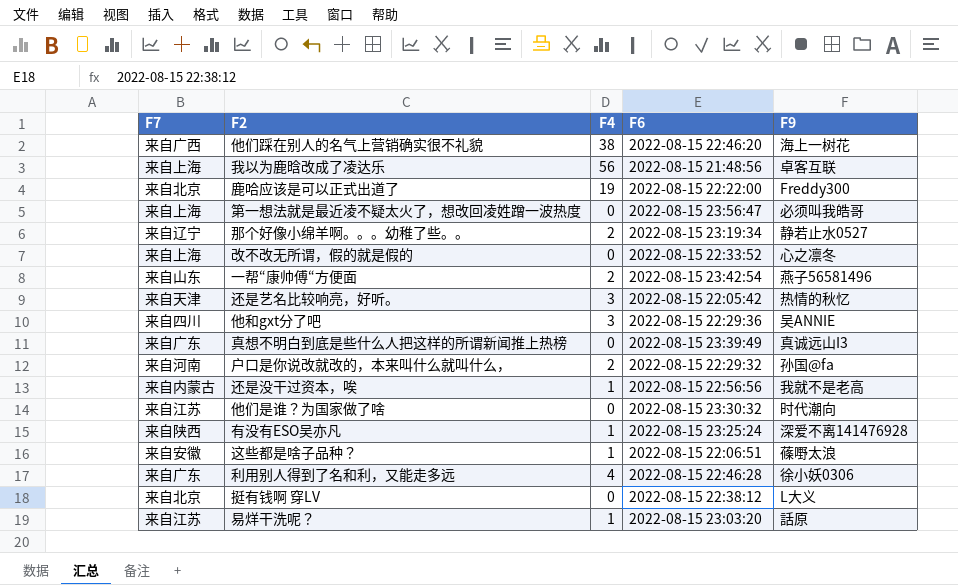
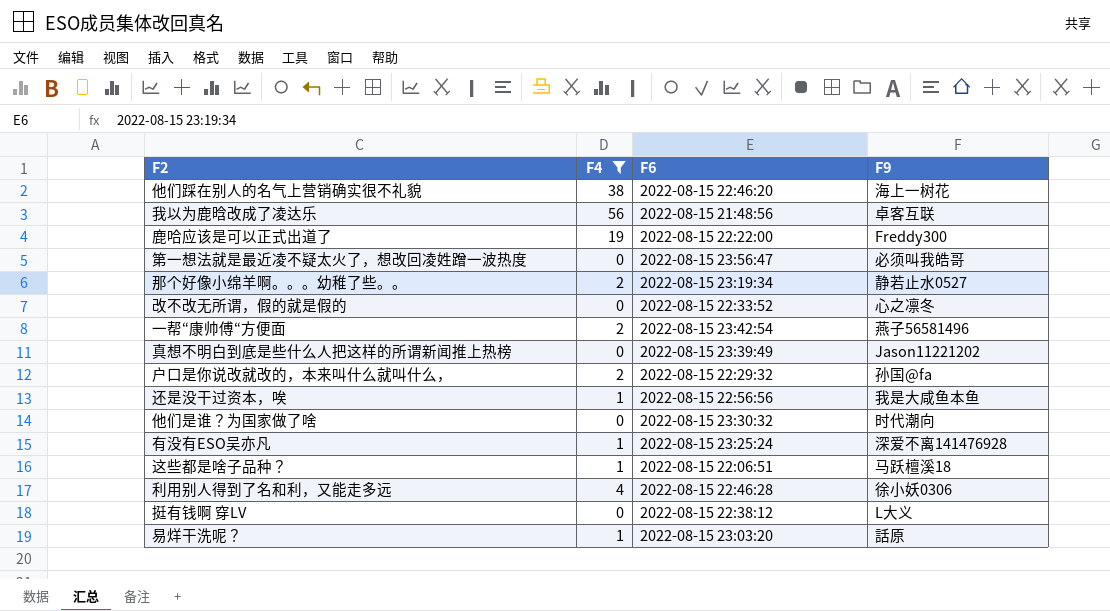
filter: none -> F4 != 3
column F7 | position: 1 -> none
真想不明白到底是些什么人把这样的所谓新闻推上热榜 | F9: 真诚远山I3 -> Jason11221202
还是没干过资本，唉 | F9: 我就不是老高 -> 我是大咸鱼本鱼
这些都是啥子品种？ | F9: 蓧嘢太浪 -> 马跃檀溪18

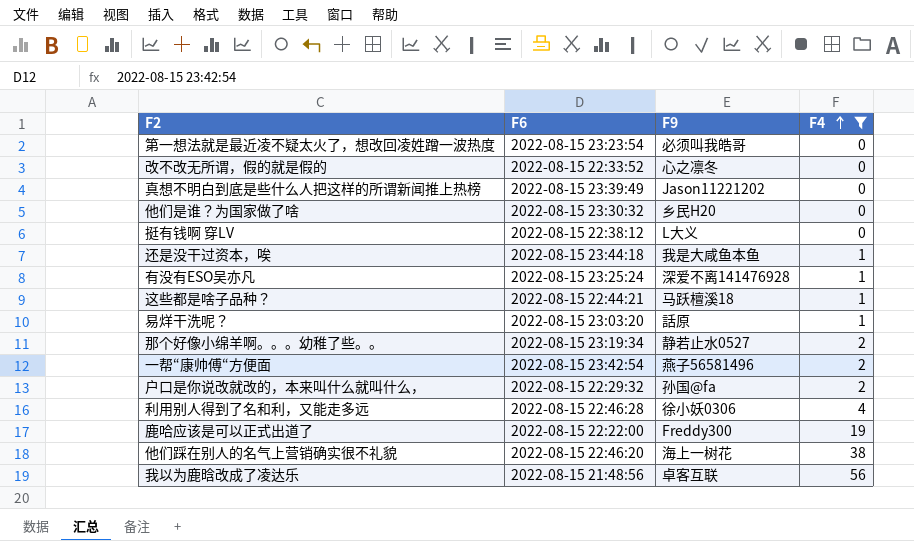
row order: none -> F4 ascending
column F4 | position: 2 -> 4
第一想法就是最近凌不疑太火了，想改回凌姓蹭一波热度 | F6: 2022-08-15 23:56:47 -> 2022-08-15 23:23:54
他们是谁？为国家做了啥 | F9: 时代潮向 -> 乡民H20
还是没干过资本，唉 | F6: 2022-08-15 22:56:56 -> 2022-08-15 23:44:18
这些都是啥子品种？ | F6: 2022-08-15 22:06:51 -> 2022-08-15 22:44:21

